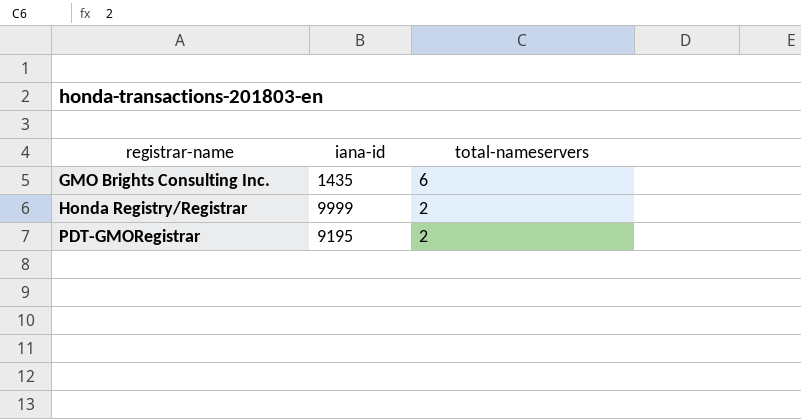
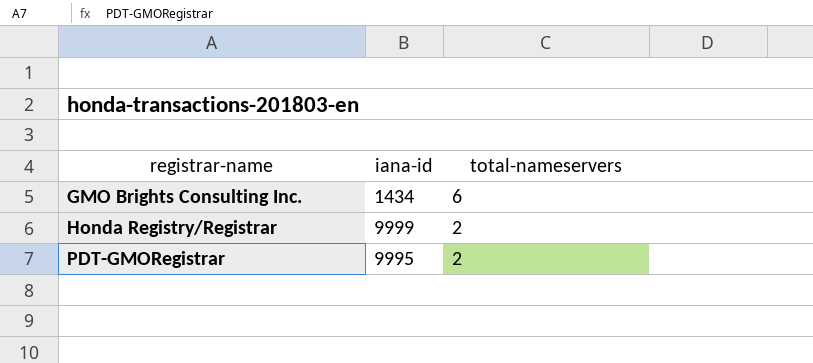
GMO Brights Consulting Inc. | iana-id: 1435 -> 1434
PDT-GMORegistrar | iana-id: 9195 -> 9995

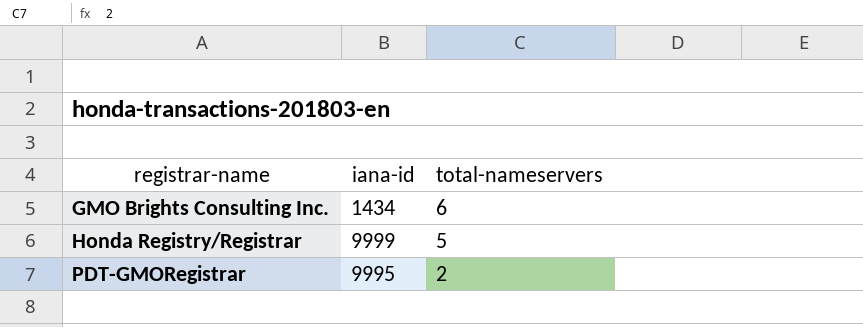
Honda Registry/Registrar | total-nameservers: 2 -> 5

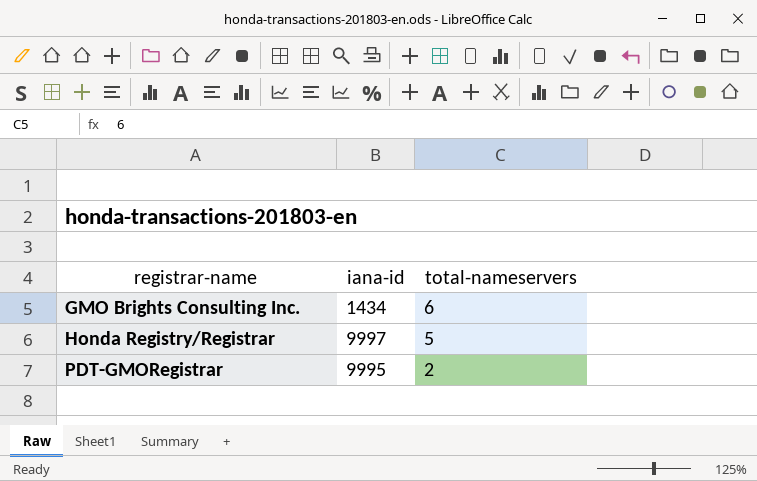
Honda Registry/Registrar | iana-id: 9999 -> 9997

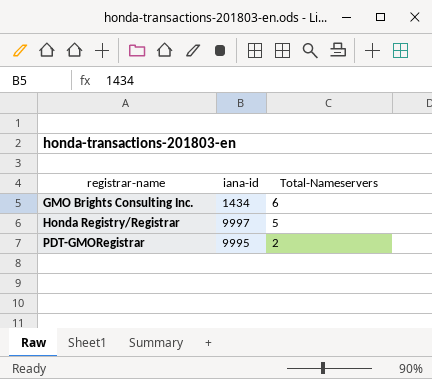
column name: total-nameservers -> Total-Nameservers

